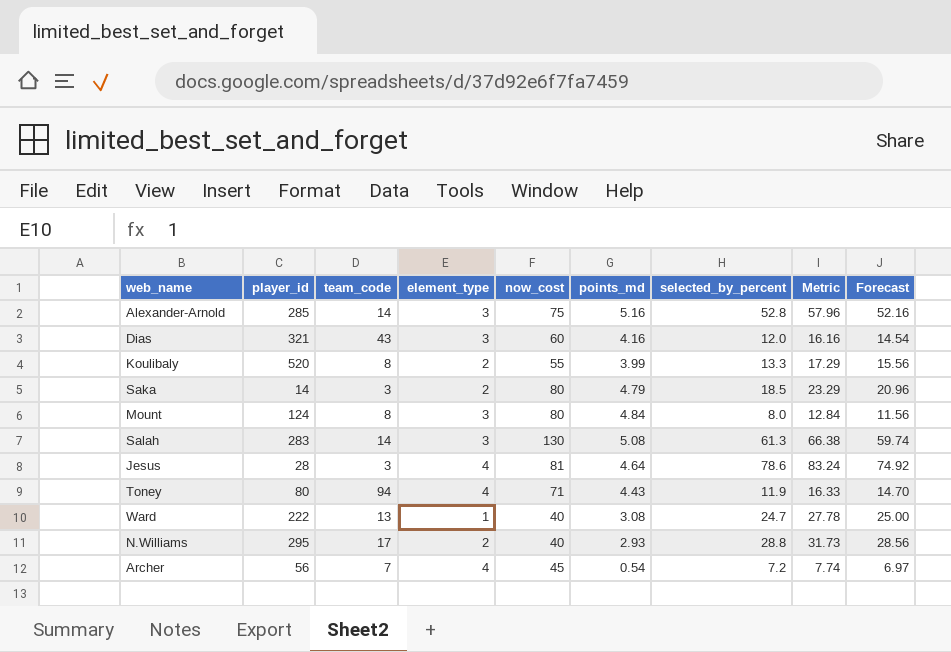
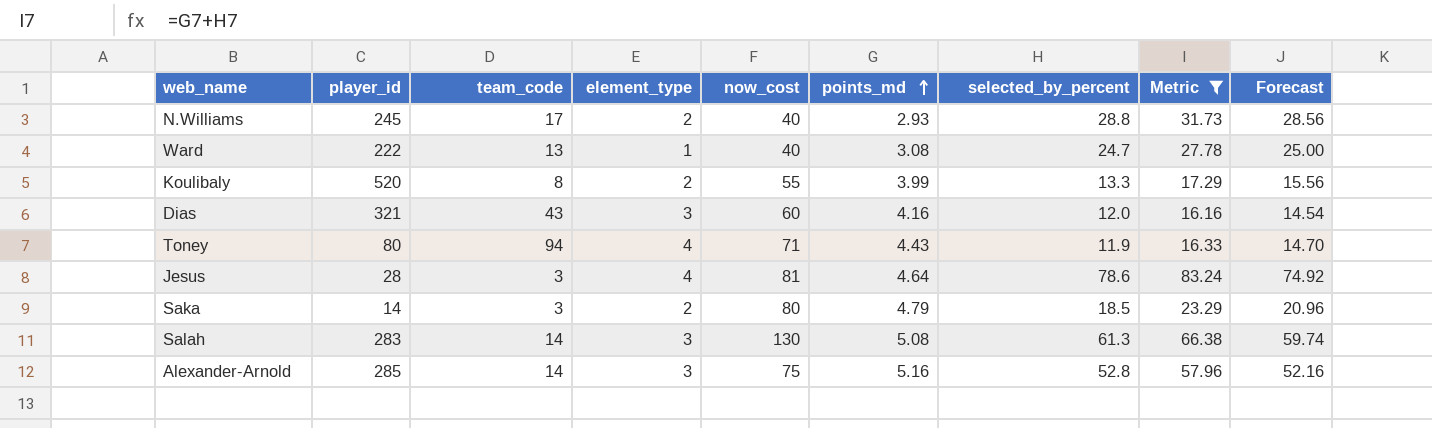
filter: none -> Metric >= 16.16
row order: none -> points_md ascending
N.Williams | player_id: 295 -> 245

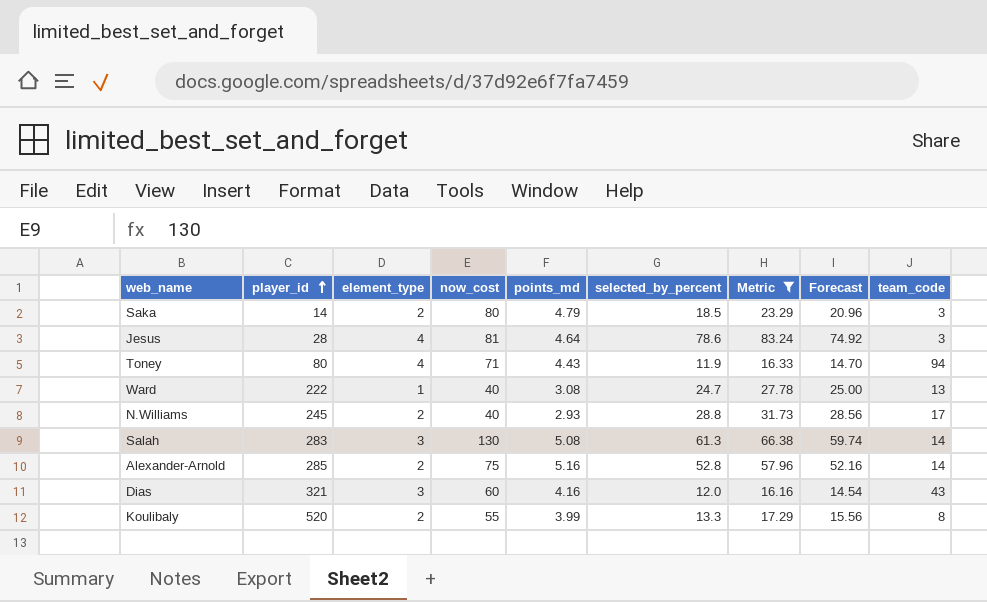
row order: points_md ascending -> player_id ascending
column team_code | position: 3 -> 9
Alexander-Arnold | element_type: 3 -> 2

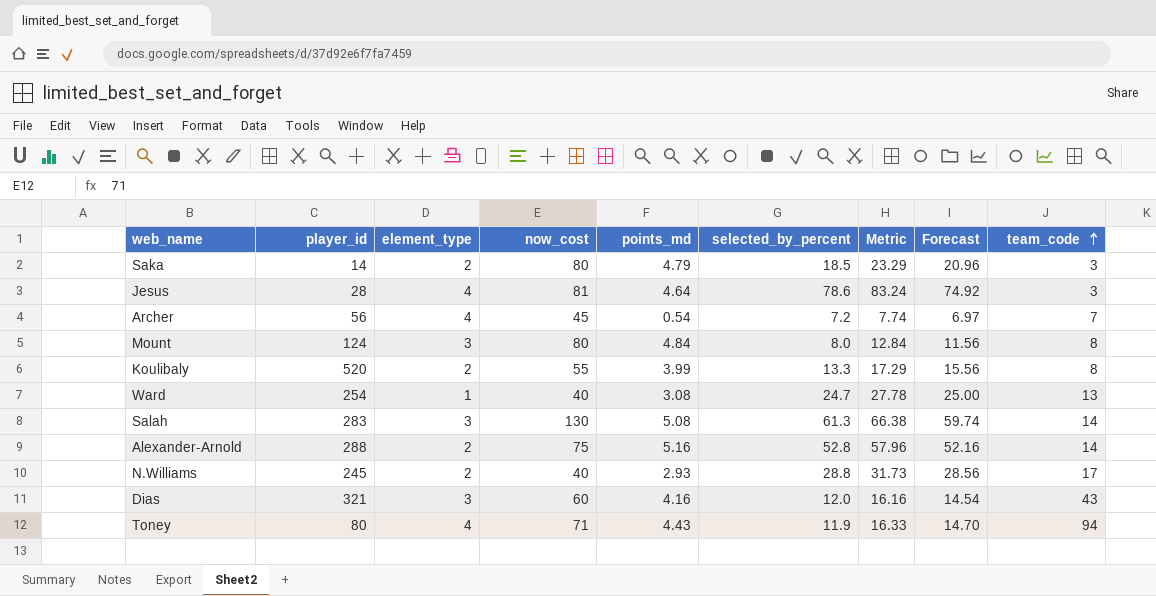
filter: Metric >= 16.16 -> none
row order: player_id ascending -> team_code ascending
Ward | player_id: 222 -> 254
Alexander-Arnold | player_id: 285 -> 288

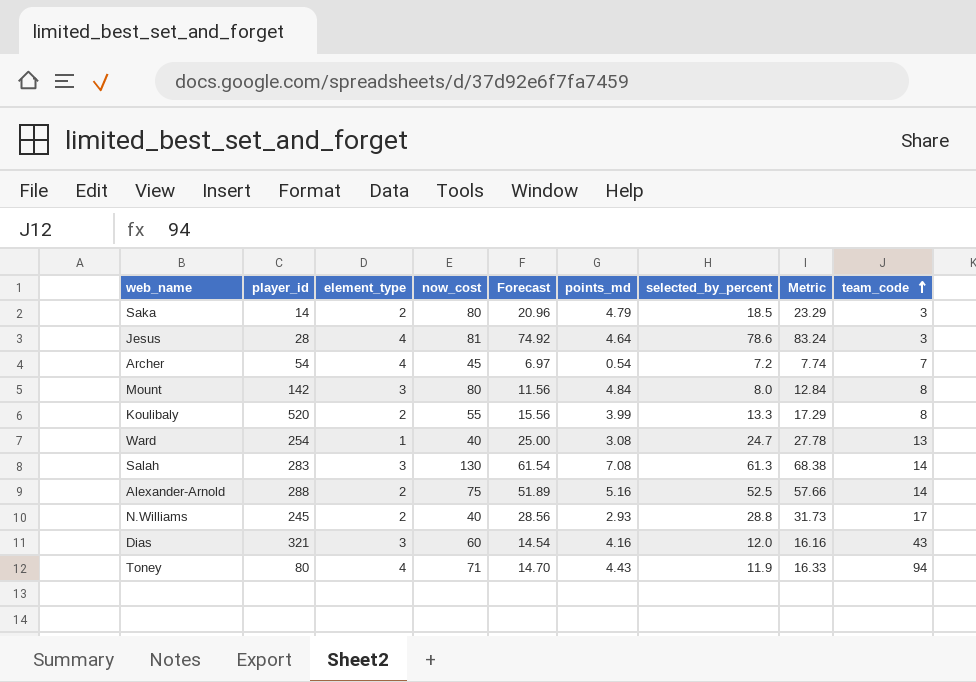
column Forecast | position: 8 -> 5
Archer | player_id: 56 -> 54
Mount | player_id: 124 -> 142
Salah | Forecast: 59.74 -> 61.54
Salah | points_md: 5.08 -> 7.08
Salah | Metric: 66.38 -> 68.38
Alexander-Arnold | Forecast: 52.16 -> 51.89
Alexander-Arnold | selected_by_percent: 52.8 -> 52.5
Alexander-Arnold | Metric: 57.96 -> 57.66

